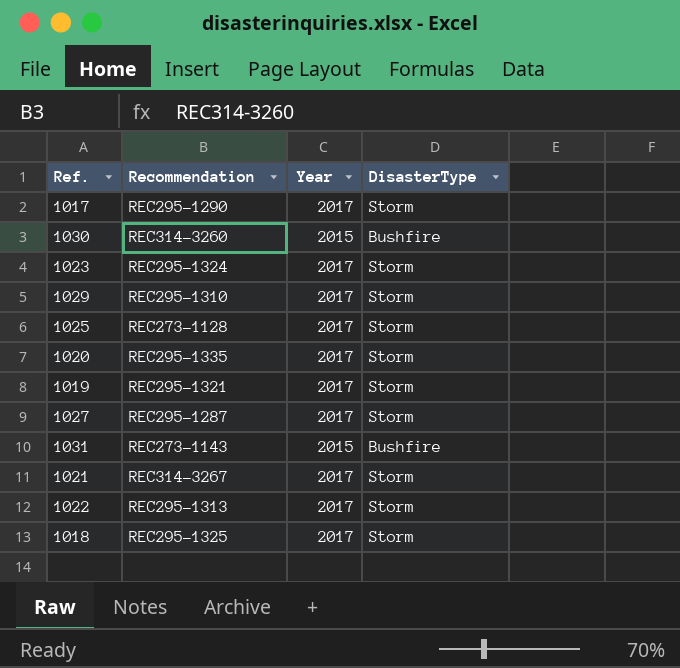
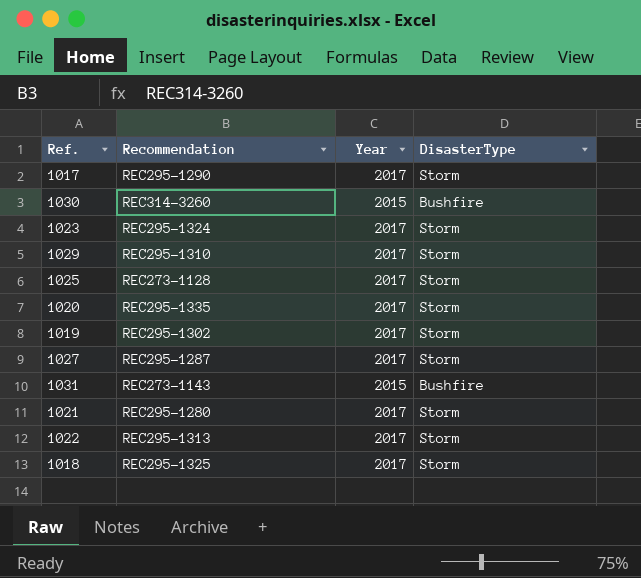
1019 | Recommendation: REC295-1321 -> REC295-1302
1021 | Recommendation: REC314-3267 -> REC295-1280

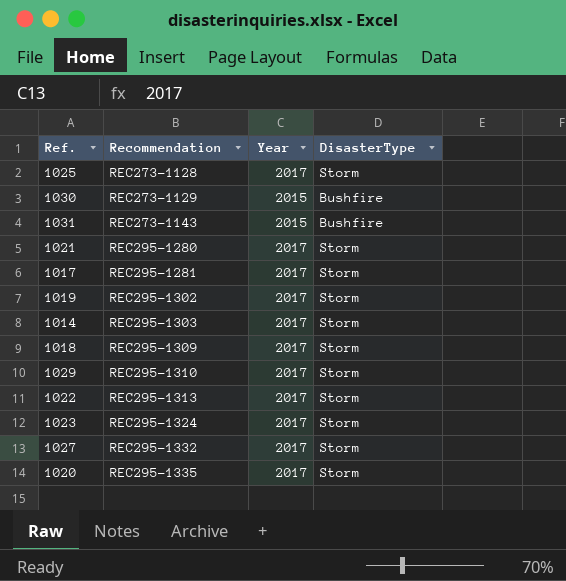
row order: none -> Recommendation ascending
1030 | Recommendation: REC314-3260 -> REC273-1129
1017 | Recommendation: REC295-1290 -> REC295-1281
row 1014: none -> REC295-1303 | 2017 | Storm
1018 | Recommendation: REC295-1325 -> REC295-1309
1027 | Recommendation: REC295-1287 -> REC295-1332

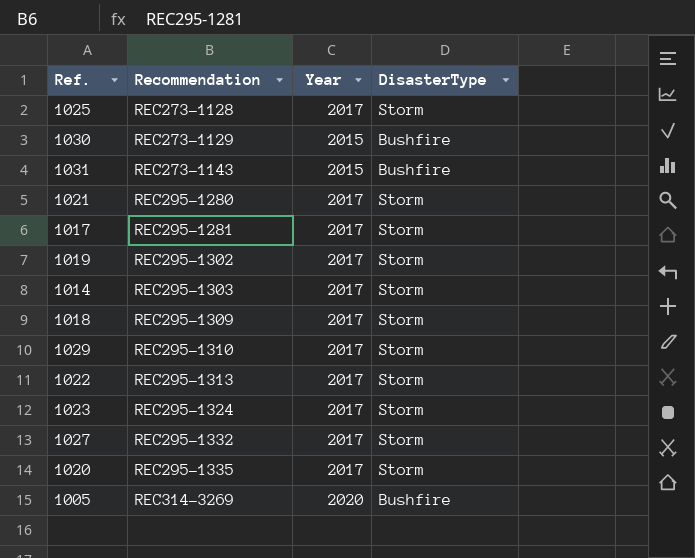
row 1005: none -> REC314-3269 | 2020 | Bushfire

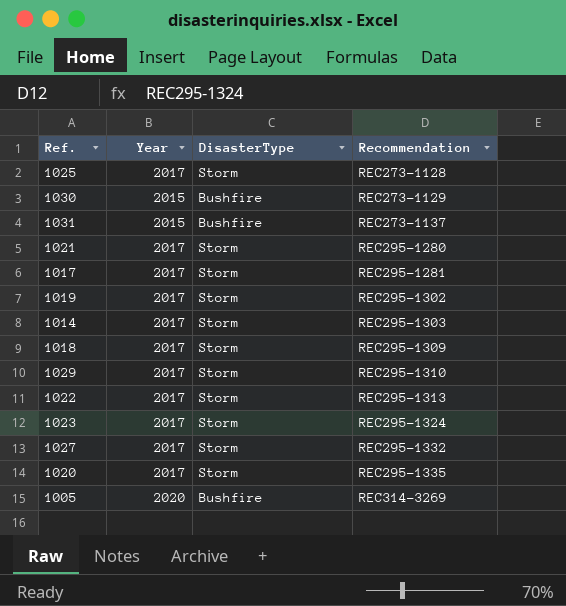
column Recommendation | position: 2 -> 4
1031 | Recommendation: REC273-1143 -> REC273-1137

